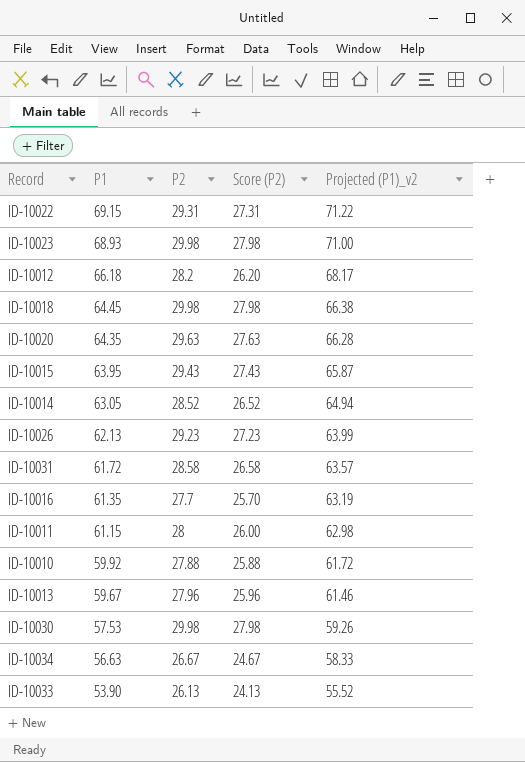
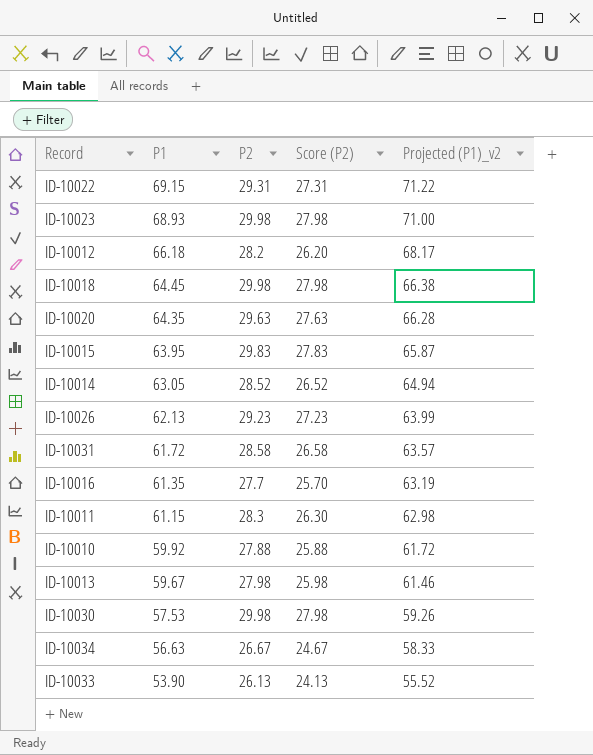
ID-10015 | P2: 29.43 -> 29.83
ID-10015 | Score (P2): 27.43 -> 27.83
ID-10011 | P2: 28 -> 28.3
ID-10011 | Score (P2): 26.00 -> 26.30
ID-10013 | P2: 27.96 -> 27.98
ID-10013 | Score (P2): 25.96 -> 25.98

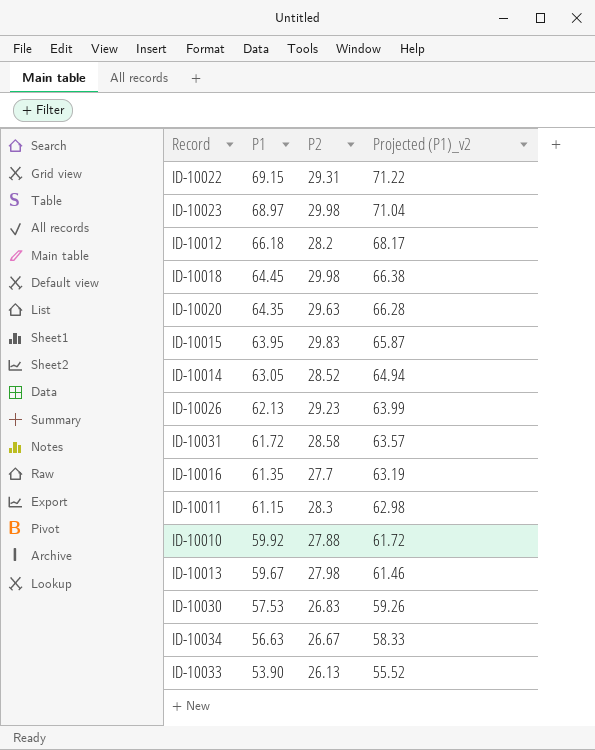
column Score (P2) | formula: [P2] - 2 -> none
ID-10023 | P1: 68.93 -> 68.97
ID-10023 | Projected (P1)_v2: 71.00 -> 71.04
ID-10030 | P2: 29.98 -> 26.83

